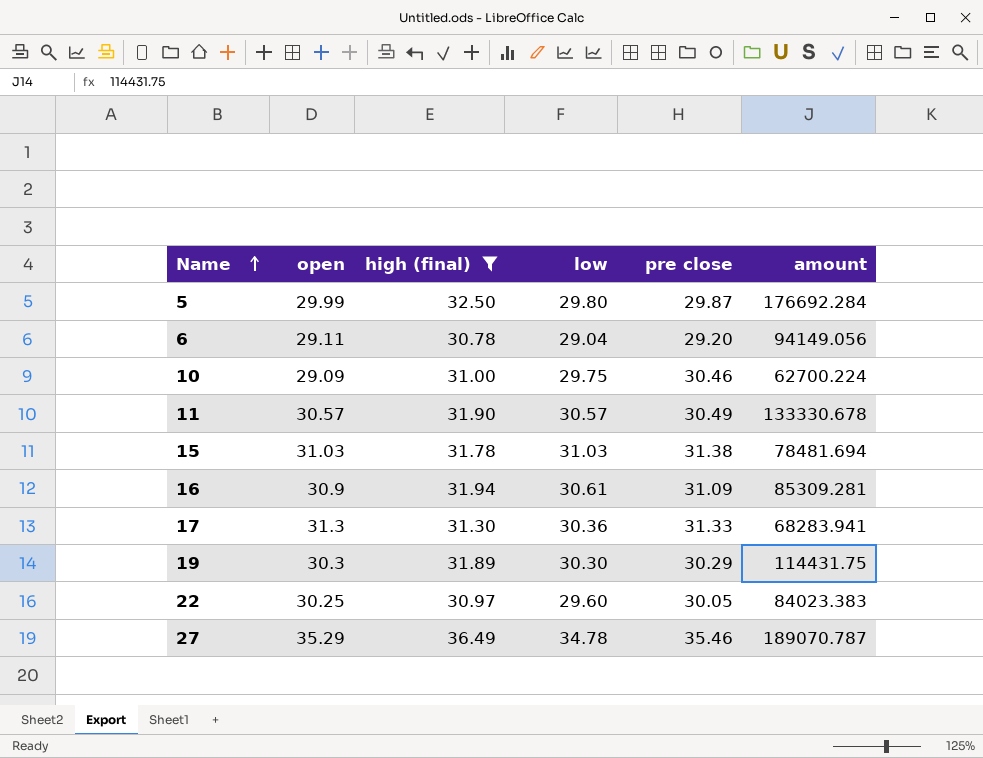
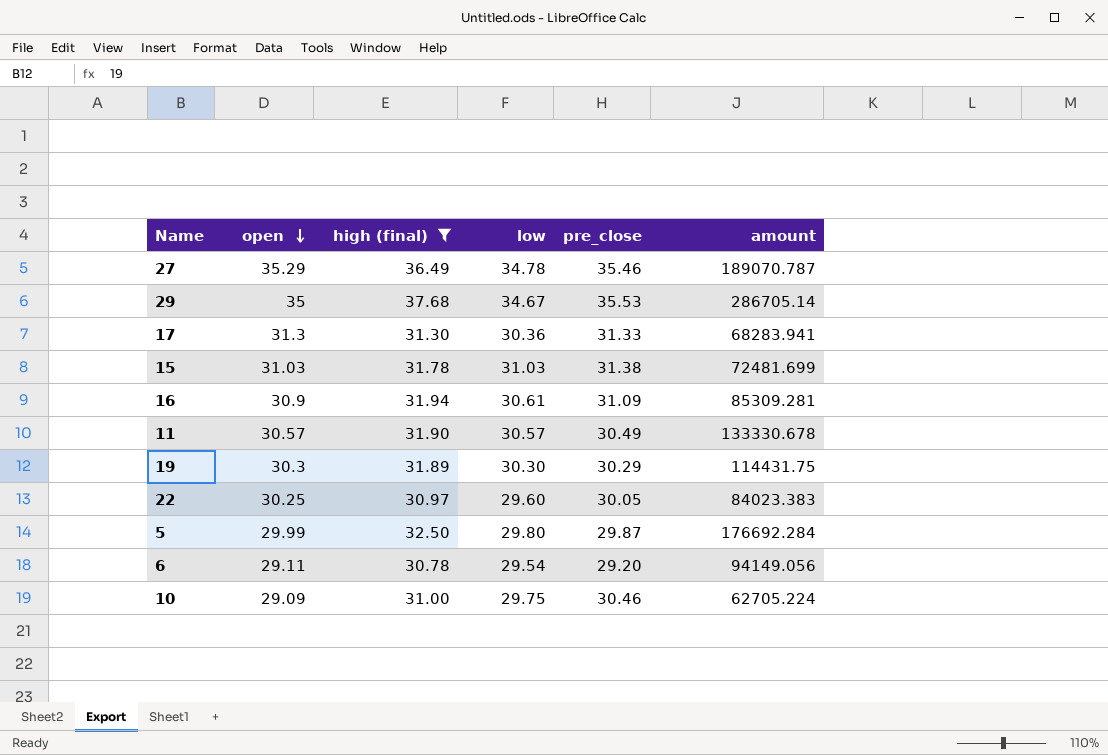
row order: Name ascending -> open descending
column name: pre close -> pre_close
row 29: none -> 35 | 37.68 | 34.67 | 35.53 | 286705.14
15 | amount: 78481.694 -> 72481.699
6 | low: 29.04 -> 29.54
10 | amount: 62700.224 -> 62705.224

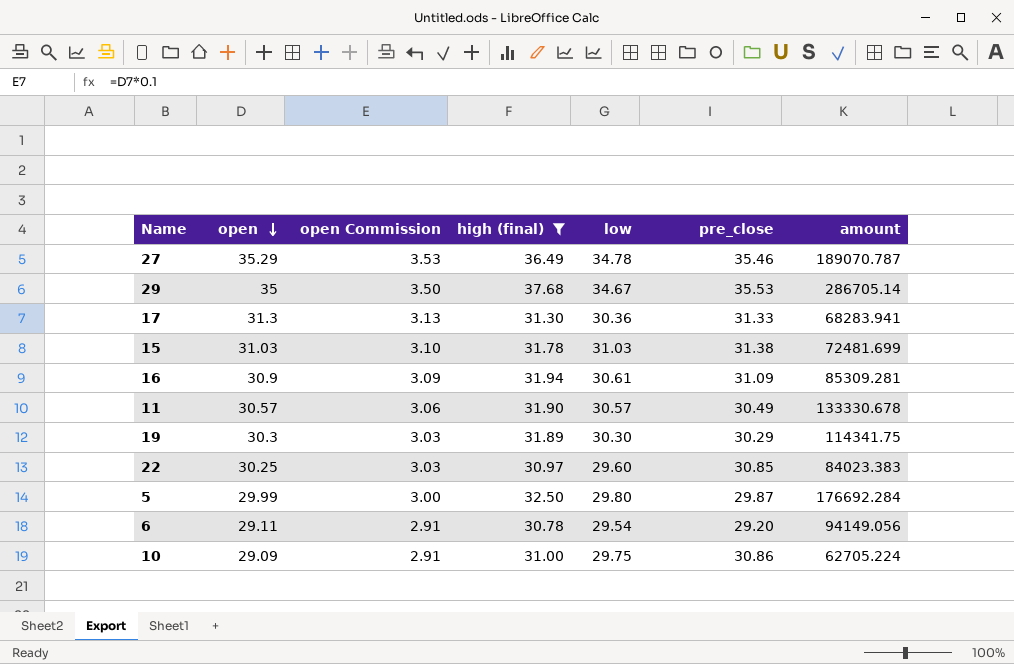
column open Commission | formula: none -> [open] * 0.1
19 | amount: 114431.75 -> 114341.75
22 | pre_close: 30.05 -> 30.85
10 | pre_close: 30.46 -> 30.86

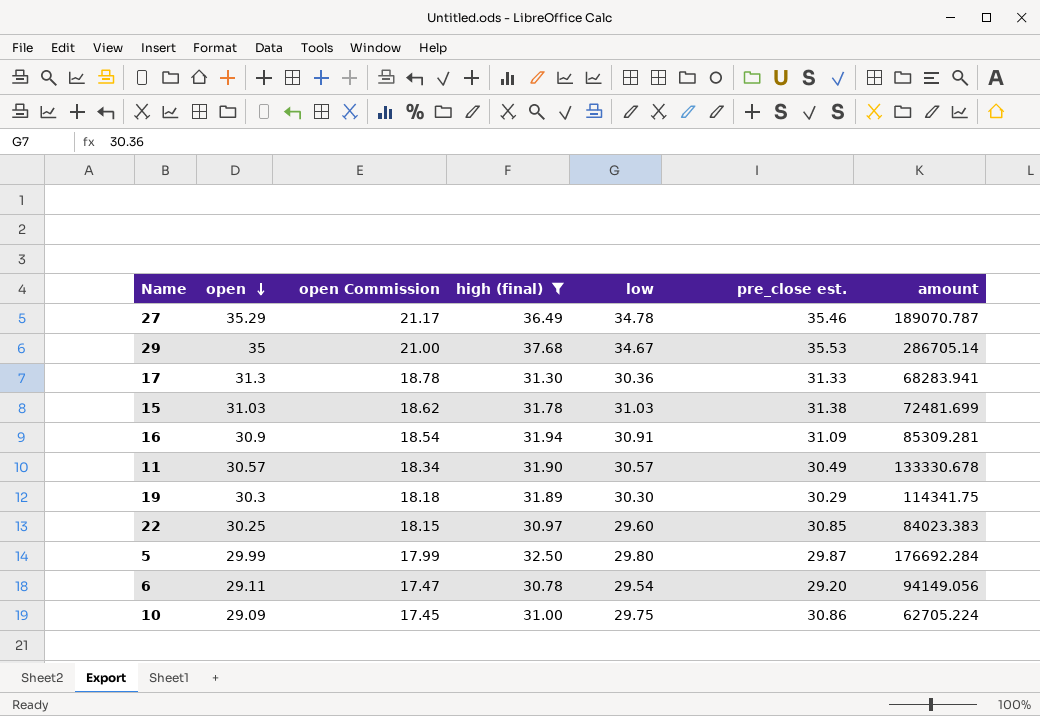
column open Commission | formula: [open] * 0.1 -> [open] * 0.6
column name: pre_close -> pre_close est.
16 | low: 30.61 -> 30.91

